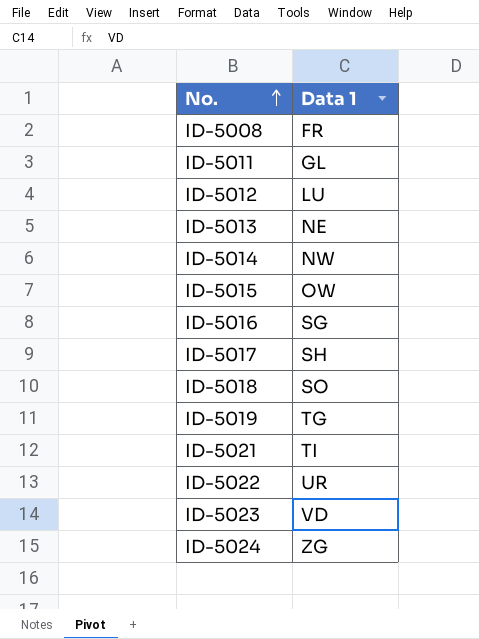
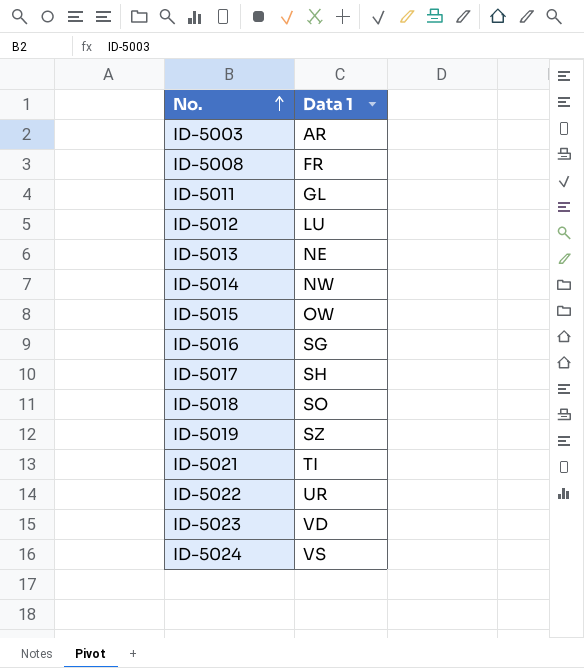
row ID-5003: none -> AR
ID-5019 | Data 1: TG -> SZ
ID-5024 | Data 1: ZG -> VS

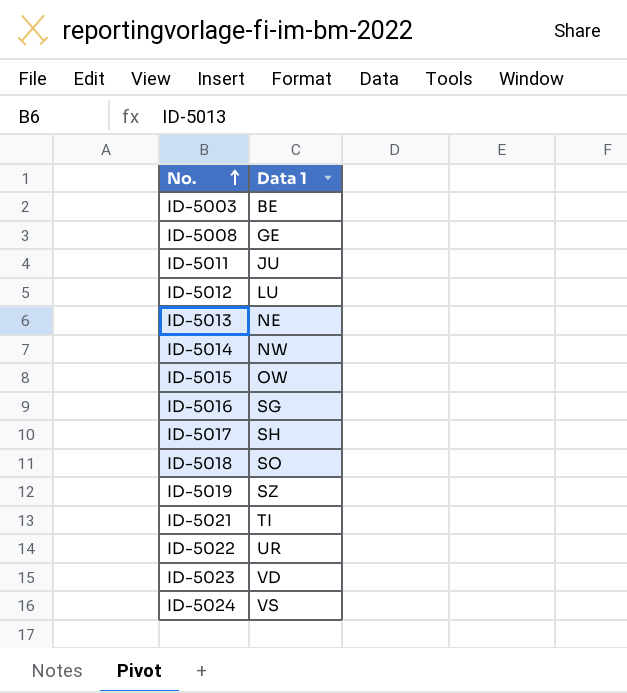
ID-5003 | Data 1: AR -> BE
ID-5008 | Data 1: FR -> GE
ID-5011 | Data 1: GL -> JU

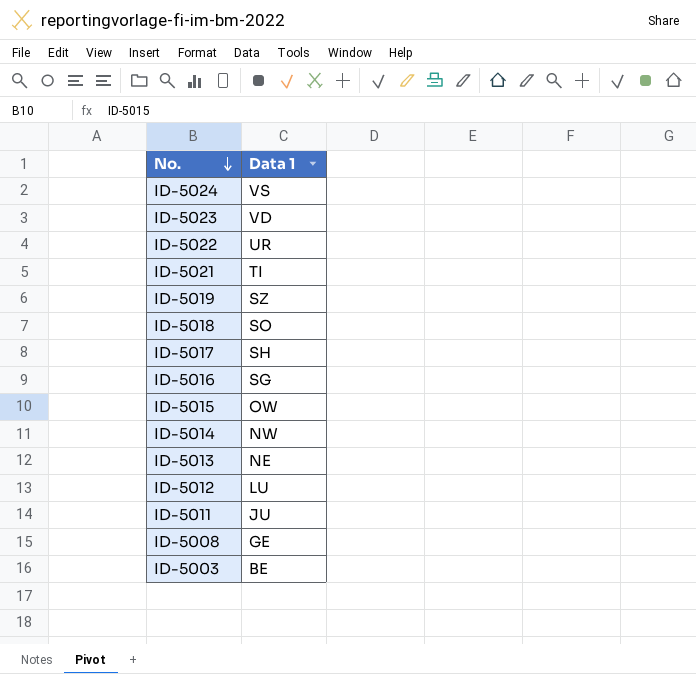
row order: No. ascending -> No. descending

